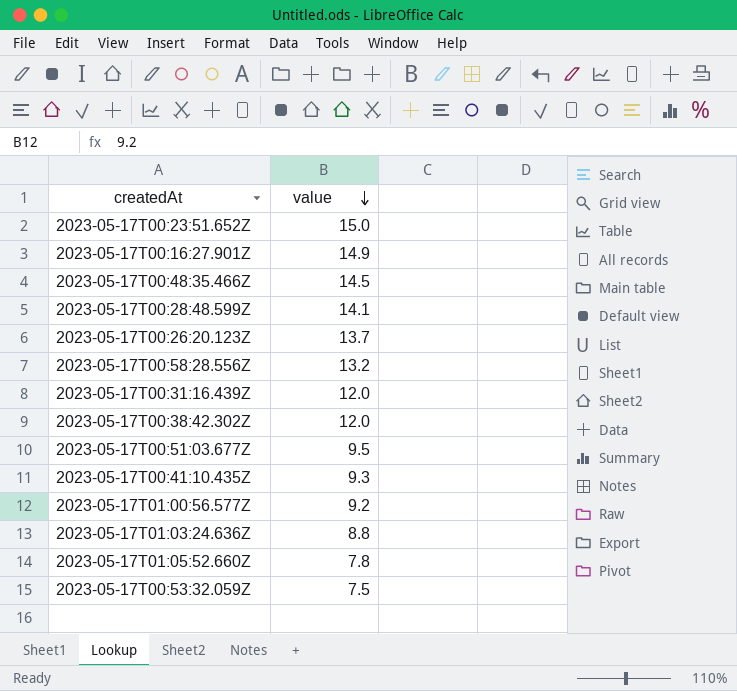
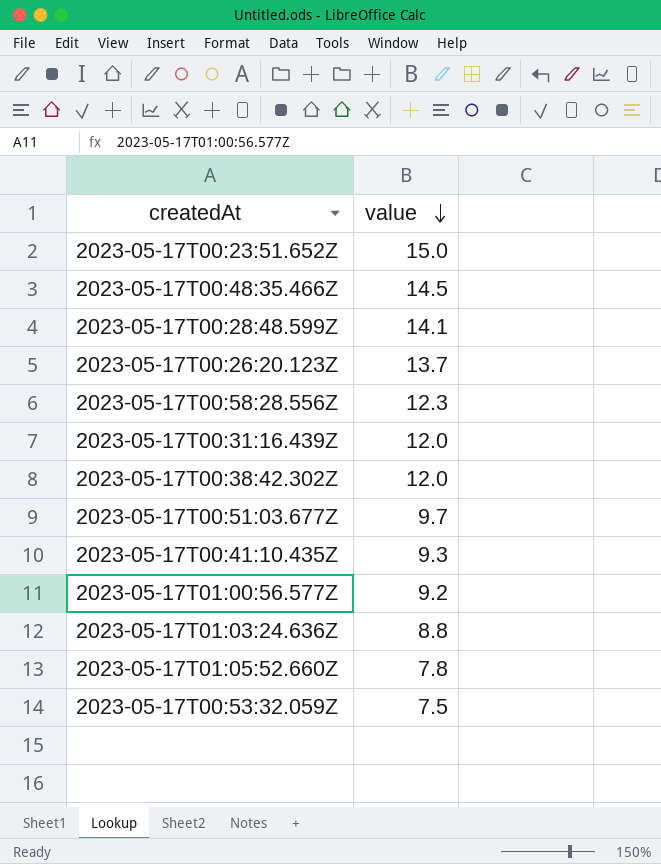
row 2023-05-17T00:16:27.901Z: 14.9 -> none
2023-05-17T00:58:28.556Z | value: 13.2 -> 12.3
2023-05-17T00:51:03.677Z | value: 9.5 -> 9.7

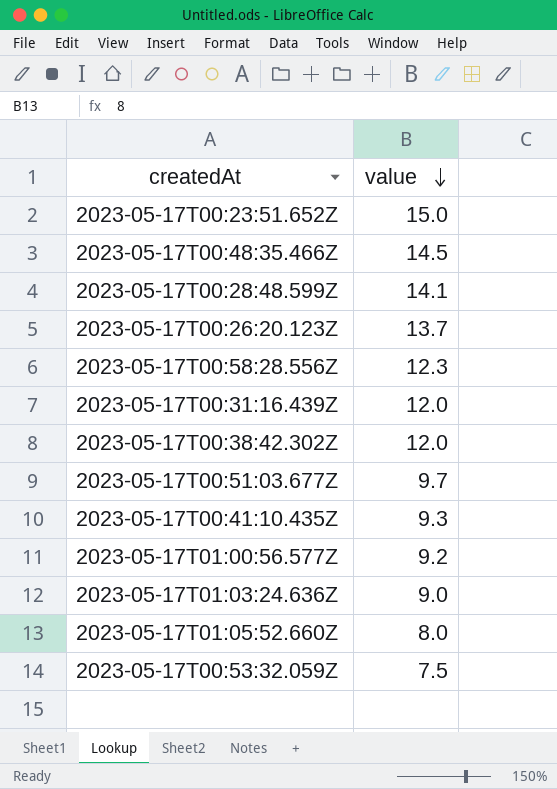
2023-05-17T01:03:24.636Z | value: 8.8 -> 9.0
2023-05-17T01:05:52.660Z | value: 7.8 -> 8.0

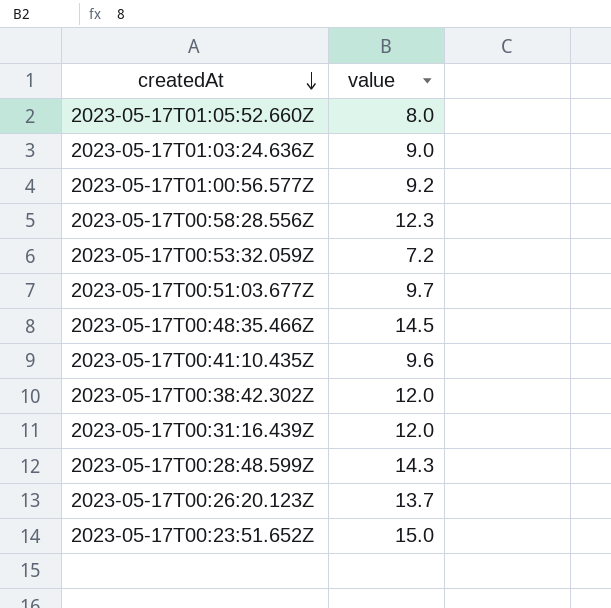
row order: value descending -> createdAt descending
2023-05-17T00:53:32.059Z | value: 7.5 -> 7.2
2023-05-17T00:41:10.435Z | value: 9.3 -> 9.6
2023-05-17T00:28:48.599Z | value: 14.1 -> 14.3

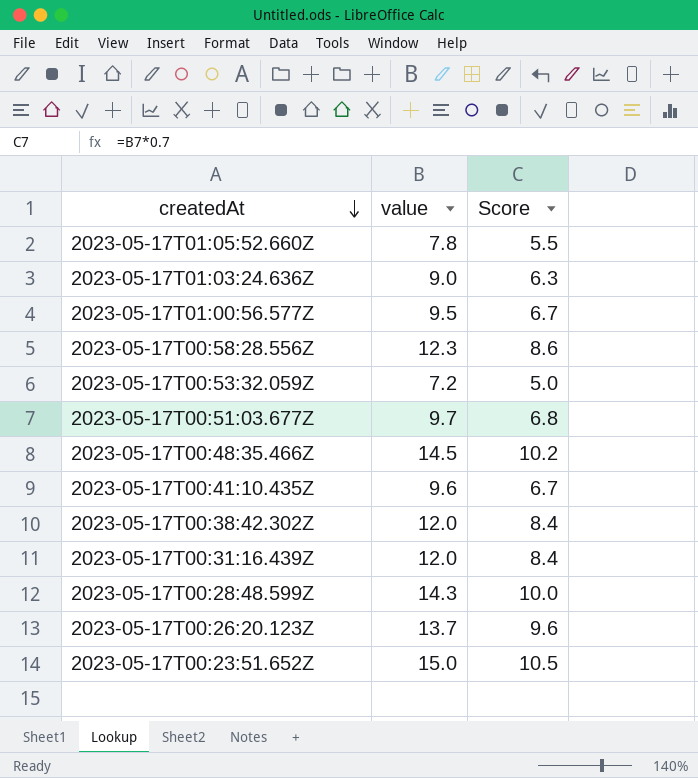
column Score | formula: none -> [value] * 0.7
2023-05-17T01:05:52.660Z | value: 8.0 -> 7.8
2023-05-17T01:00:56.577Z | value: 9.2 -> 9.5

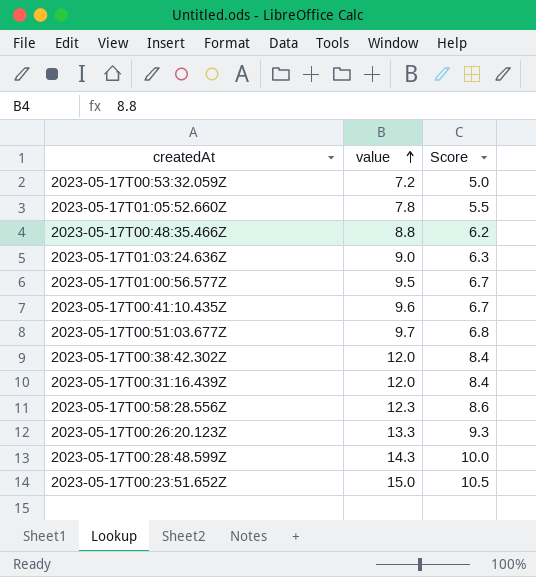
row order: createdAt descending -> value ascending
2023-05-17T00:48:35.466Z | value: 14.5 -> 8.8
2023-05-17T00:48:35.466Z | Score: 10.2 -> 6.2
2023-05-17T00:26:20.123Z | value: 13.7 -> 13.3
2023-05-17T00:26:20.123Z | Score: 9.6 -> 9.3

